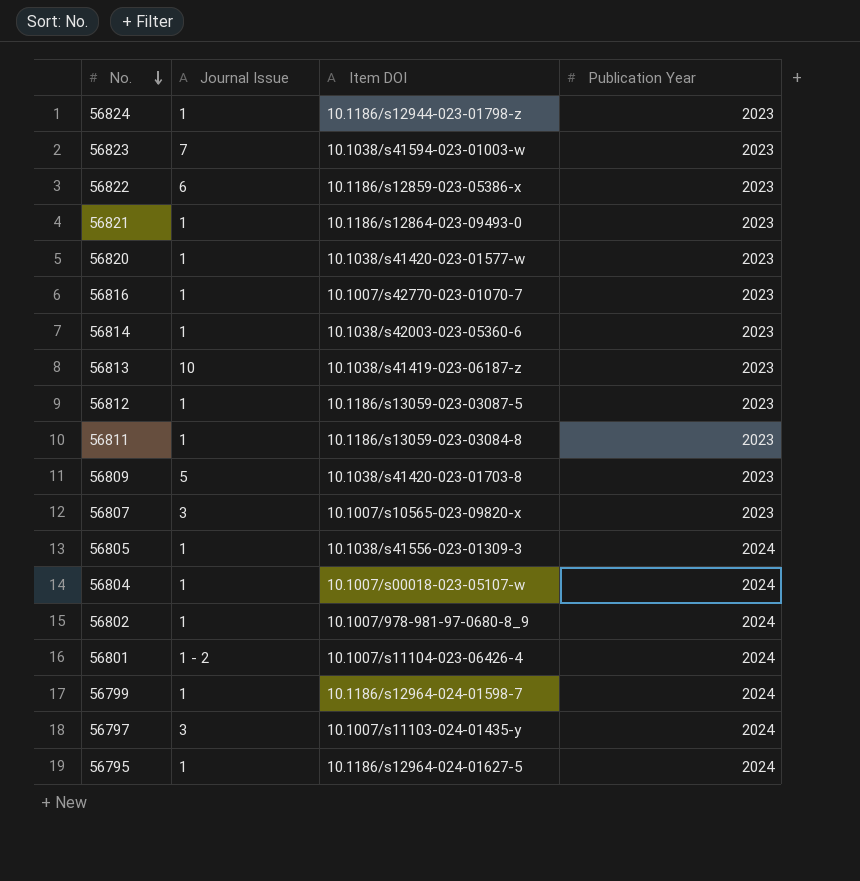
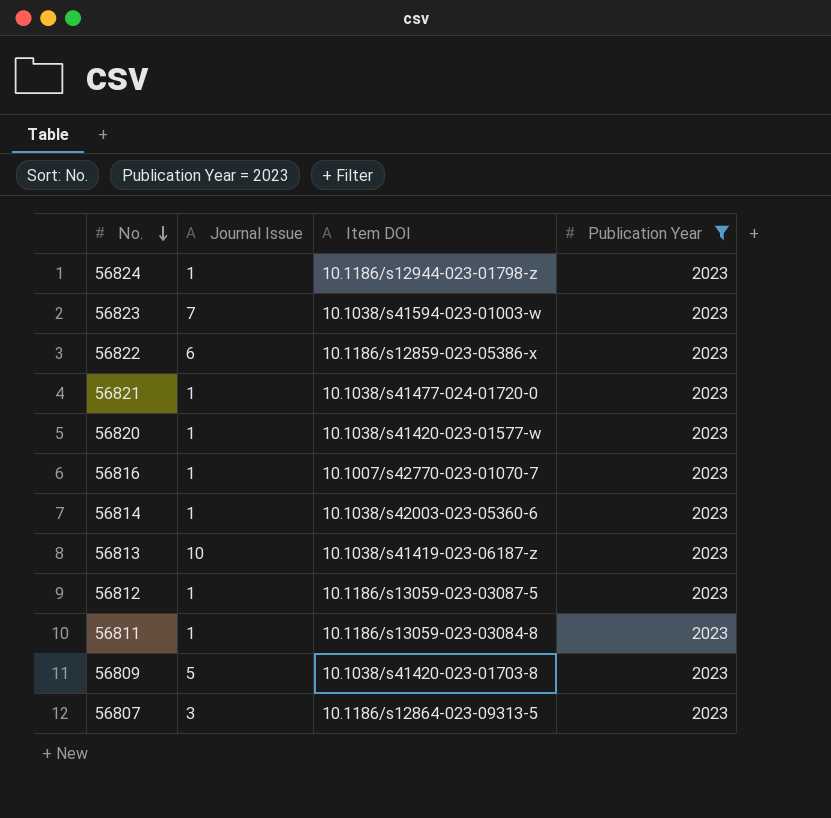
filter: none -> Publication Year = 2023
56821 | Item DOI: 10.1186/s12864-023-09493-0 -> 10.1038/s41477-024-01720-0
56807 | Item DOI: 10.1007/s10565-023-09820-x -> 10.1186/s12864-023-09313-5

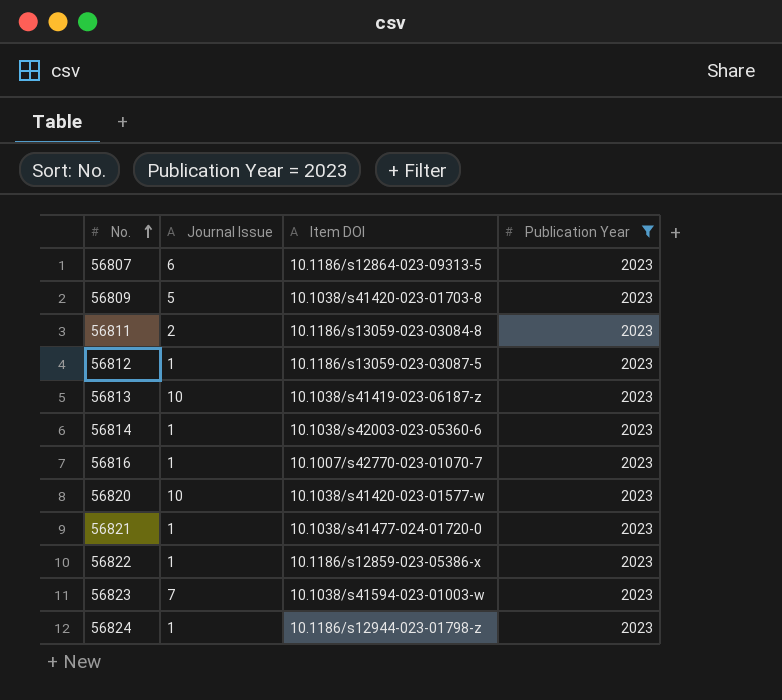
row order: No. descending -> No. ascending
56807 | Journal Issue: 3 -> 6
56811 | Journal Issue: 1 -> 2
56820 | Journal Issue: 1 -> 10
56822 | Journal Issue: 6 -> 1

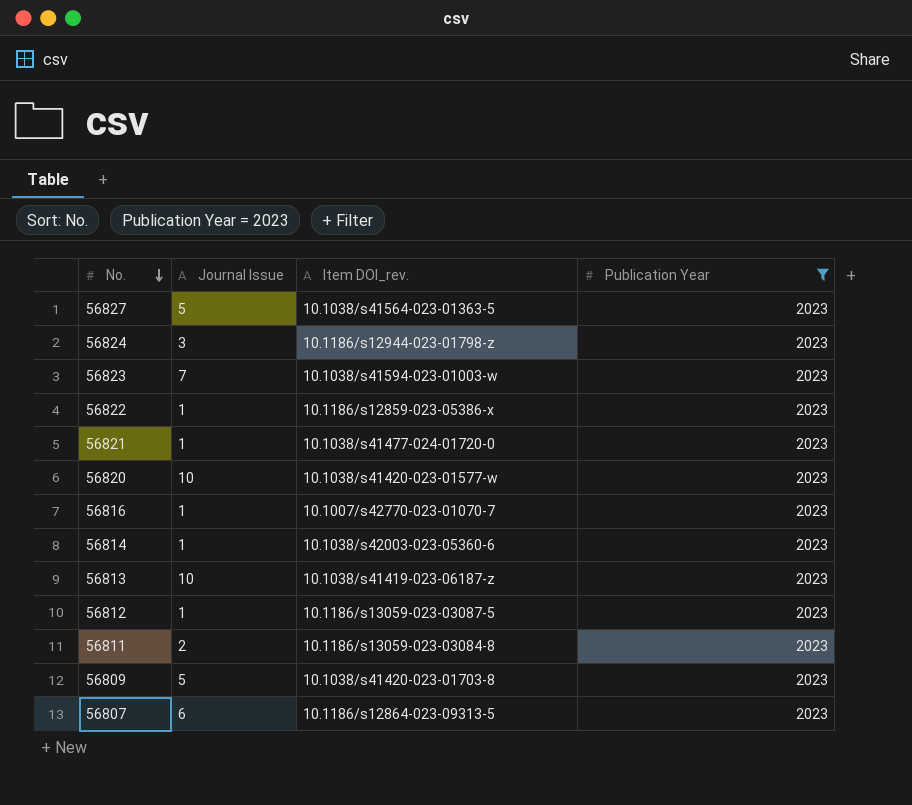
row order: No. ascending -> No. descending
column name: Item DOI -> Item DOI_rev.
row 56827: none -> 5 | 10.1038/s41564-023-01363-5 | 2023
56824 | Journal Issue: 1 -> 3

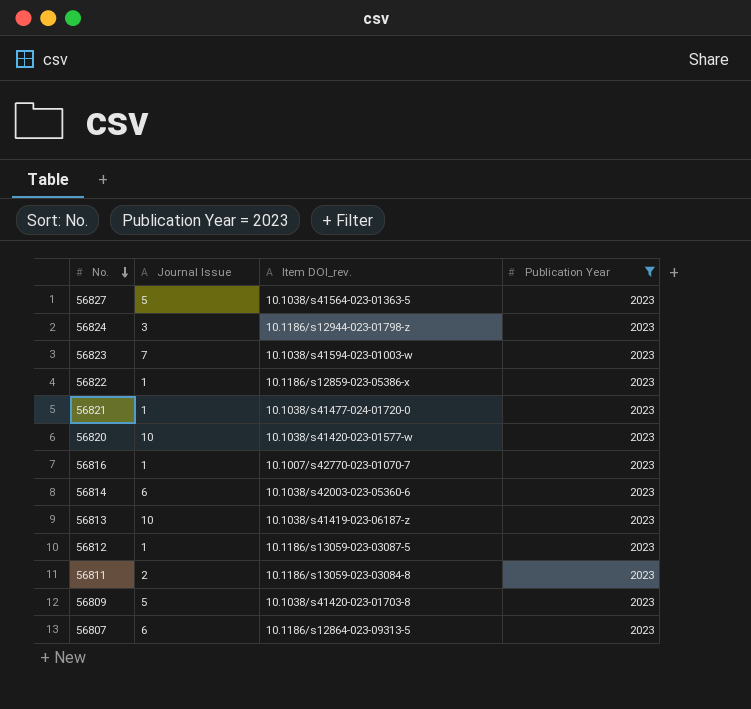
56814 | Journal Issue: 1 -> 6

